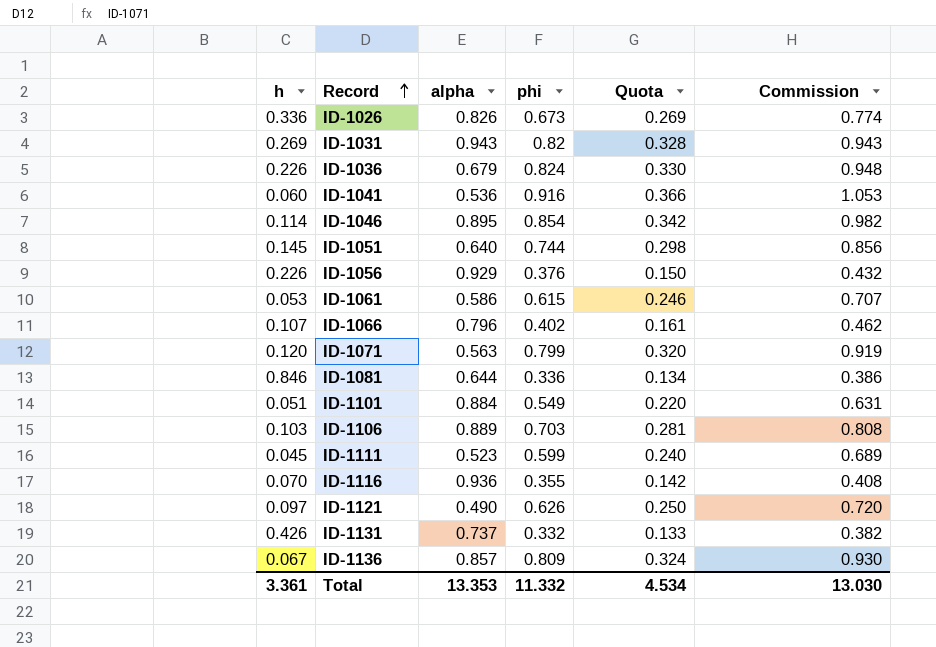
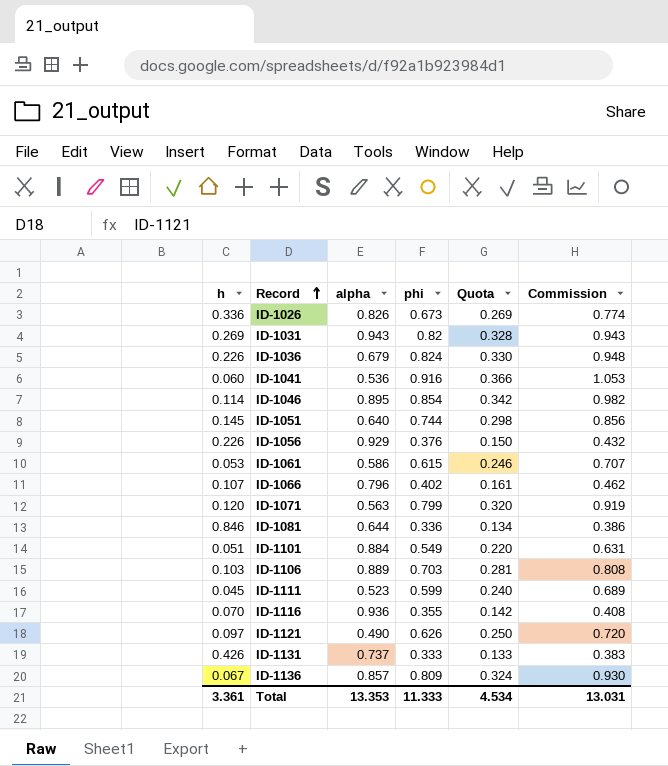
ID-1131 | phi: 0.332 -> 0.333
ID-1131 | Commission: 0.382 -> 0.383
Total | phi: 11.332 -> 11.333
Total | Commission: 13.030 -> 13.031

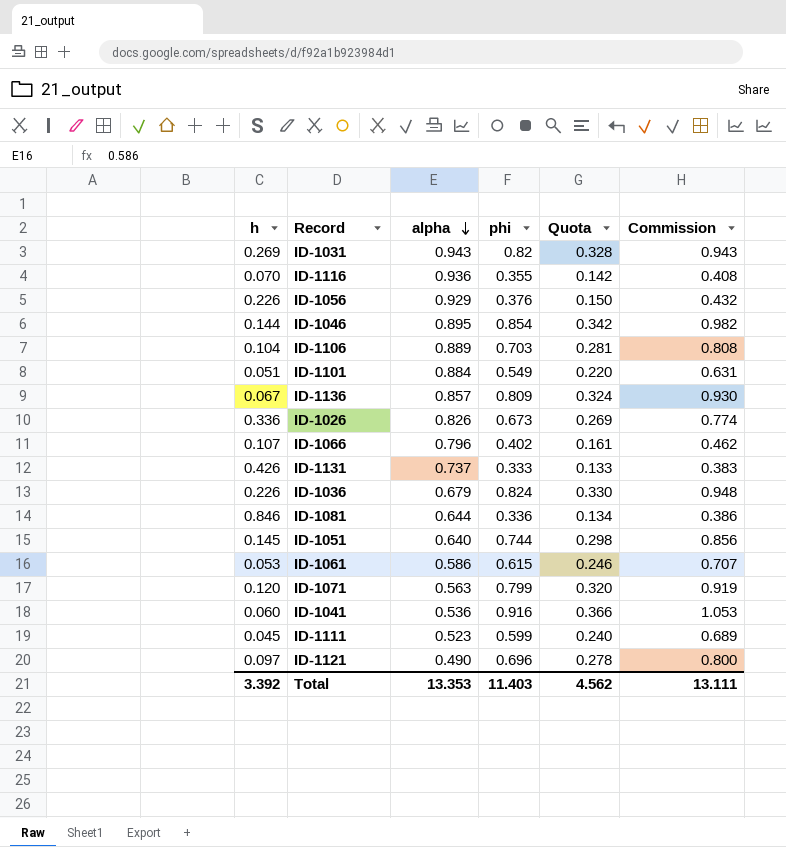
row order: Record ascending -> alpha descending
ID-1046 | h: 0.114 -> 0.144
ID-1106 | h: 0.103 -> 0.104
ID-1121 | phi: 0.626 -> 0.696
ID-1121 | Quota: 0.250 -> 0.278
ID-1121 | Commission: 0.720 -> 0.800
Total | h: 3.361 -> 3.392
Total | phi: 11.333 -> 11.403
Total | Quota: 4.534 -> 4.562
Total | Commission: 13.031 -> 13.111

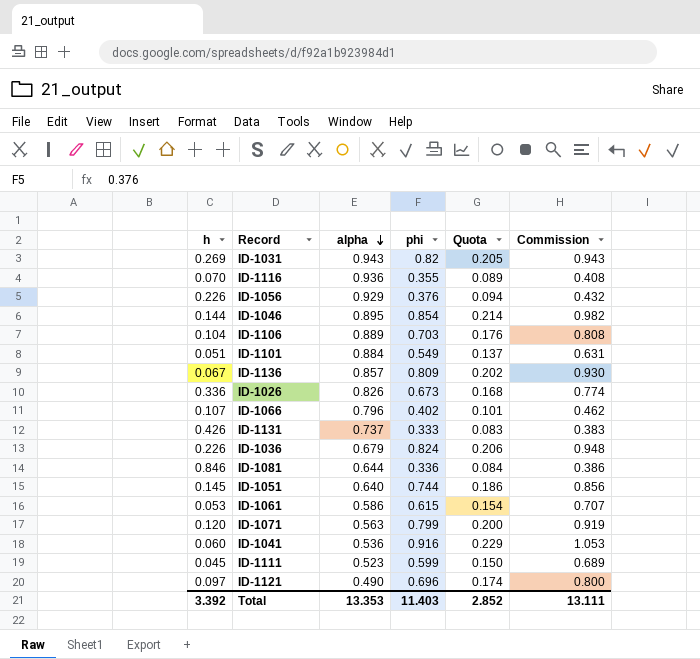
column Quota | formula: [phi] * 0.4 -> [phi] * 0.25
Total | Quota: 4.562 -> 2.852

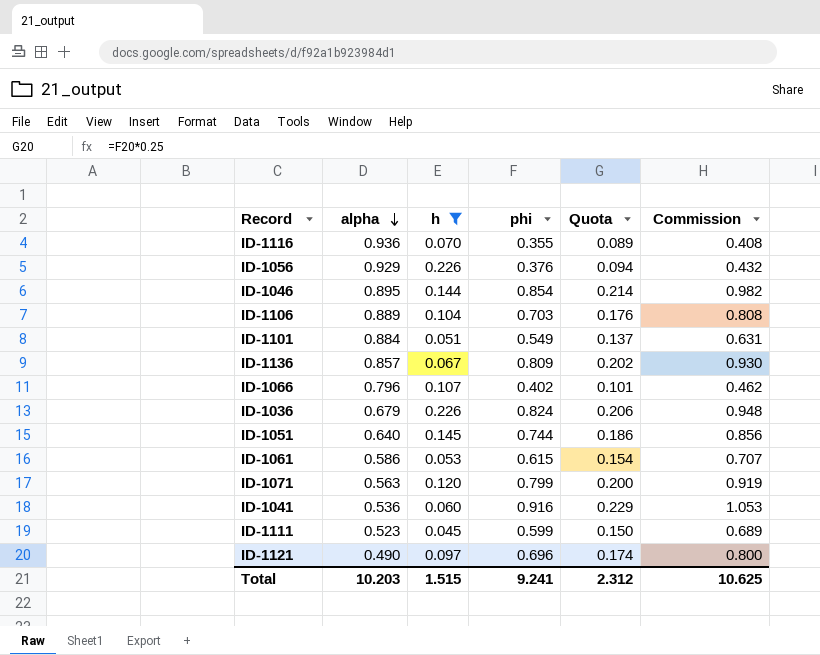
filter: none -> h <= 0.226
column h | position: 1 -> 3
Total | alpha: 13.353 -> 10.203
Total | h: 3.392 -> 1.515
Total | phi: 11.403 -> 9.241
Total | Quota: 2.852 -> 2.312
Total | Commission: 13.111 -> 10.625

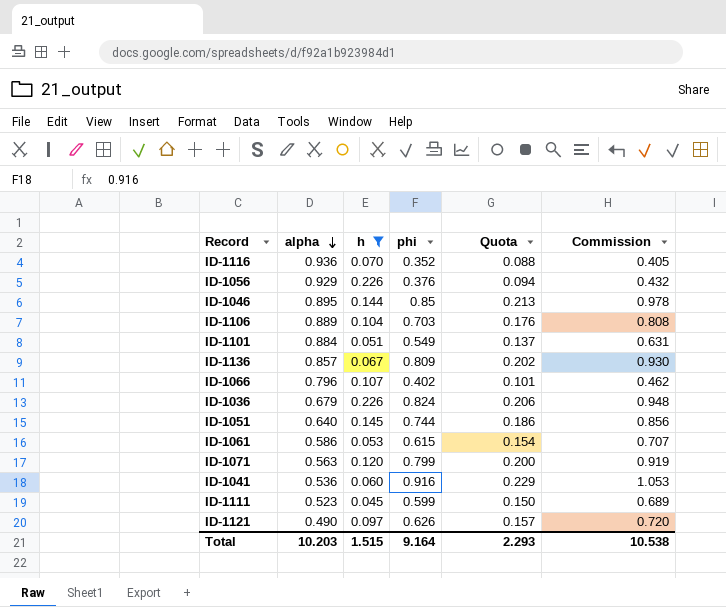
ID-1116 | phi: 0.355 -> 0.352
ID-1116 | Quota: 0.089 -> 0.088
ID-1116 | Commission: 0.408 -> 0.405
ID-1046 | phi: 0.854 -> 0.85
ID-1046 | Quota: 0.214 -> 0.213
ID-1046 | Commission: 0.982 -> 0.978
ID-1121 | phi: 0.696 -> 0.626
ID-1121 | Quota: 0.174 -> 0.157
ID-1121 | Commission: 0.800 -> 0.720
Total | phi: 9.241 -> 9.164
Total | Quota: 2.312 -> 2.293
Total | Commission: 10.625 -> 10.538

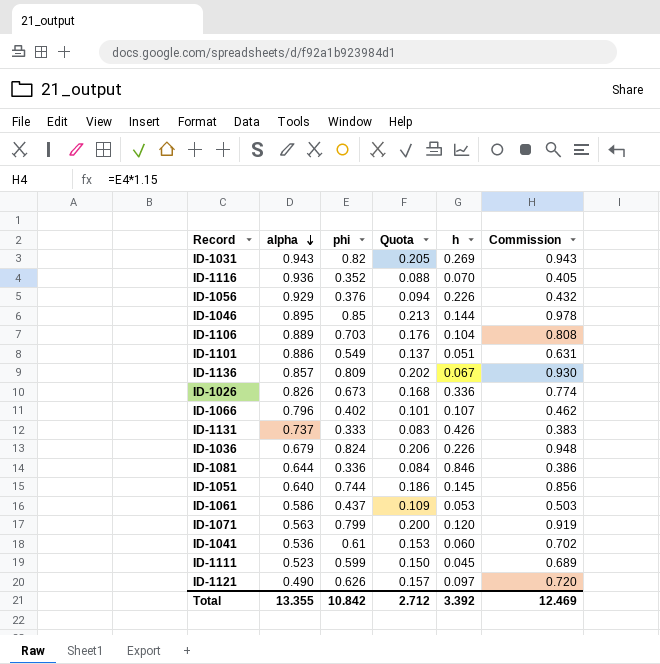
filter: h <= 0.226 -> none
column h | position: 3 -> 5
ID-1101 | alpha: 0.884 -> 0.886
ID-1061 | phi: 0.615 -> 0.437
ID-1061 | Quota: 0.154 -> 0.109
ID-1061 | Commission: 0.707 -> 0.503
ID-1041 | phi: 0.916 -> 0.61
ID-1041 | Quota: 0.229 -> 0.153
ID-1041 | Commission: 1.053 -> 0.702
Total | alpha: 10.203 -> 13.355
Total | phi: 9.164 -> 10.842
Total | Quota: 2.293 -> 2.712
Total | h: 1.515 -> 3.392
Total | Commission: 10.538 -> 12.469

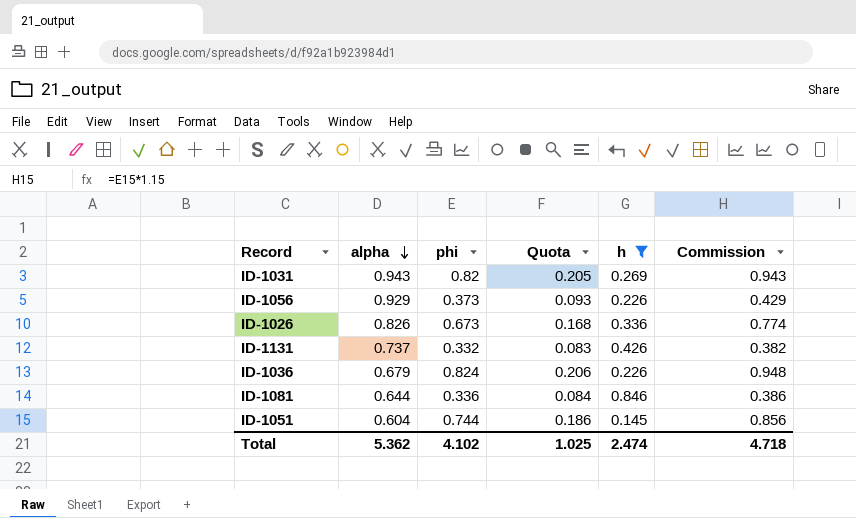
filter: none -> h >= 0.145
ID-1056 | phi: 0.376 -> 0.373
ID-1056 | Quota: 0.094 -> 0.093
ID-1056 | Commission: 0.432 -> 0.429
ID-1131 | phi: 0.333 -> 0.332
ID-1131 | Commission: 0.383 -> 0.382
ID-1051 | alpha: 0.640 -> 0.604
Total | alpha: 13.355 -> 5.362
Total | phi: 10.842 -> 4.102
Total | Quota: 2.712 -> 1.025
Total | h: 3.392 -> 2.474
Total | Commission: 12.469 -> 4.718

